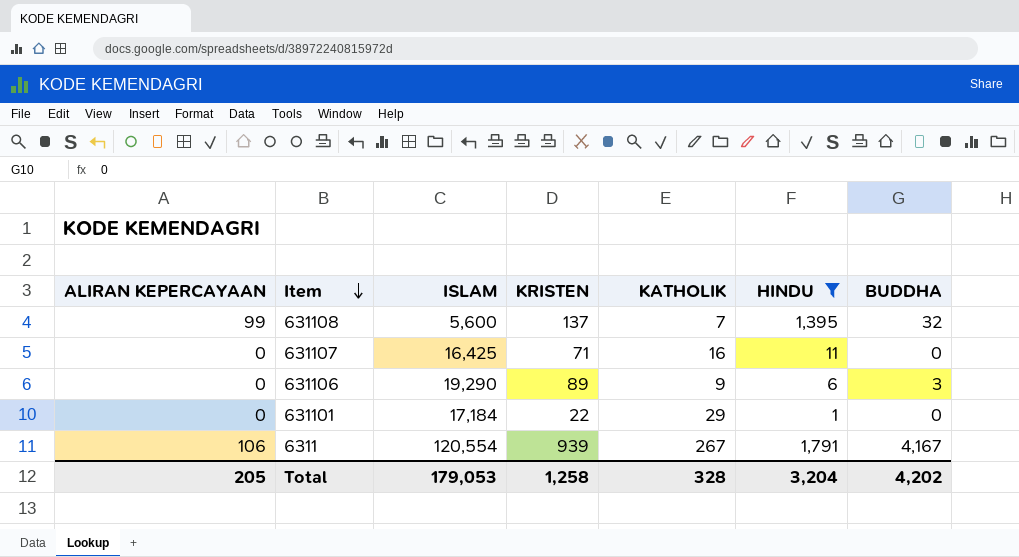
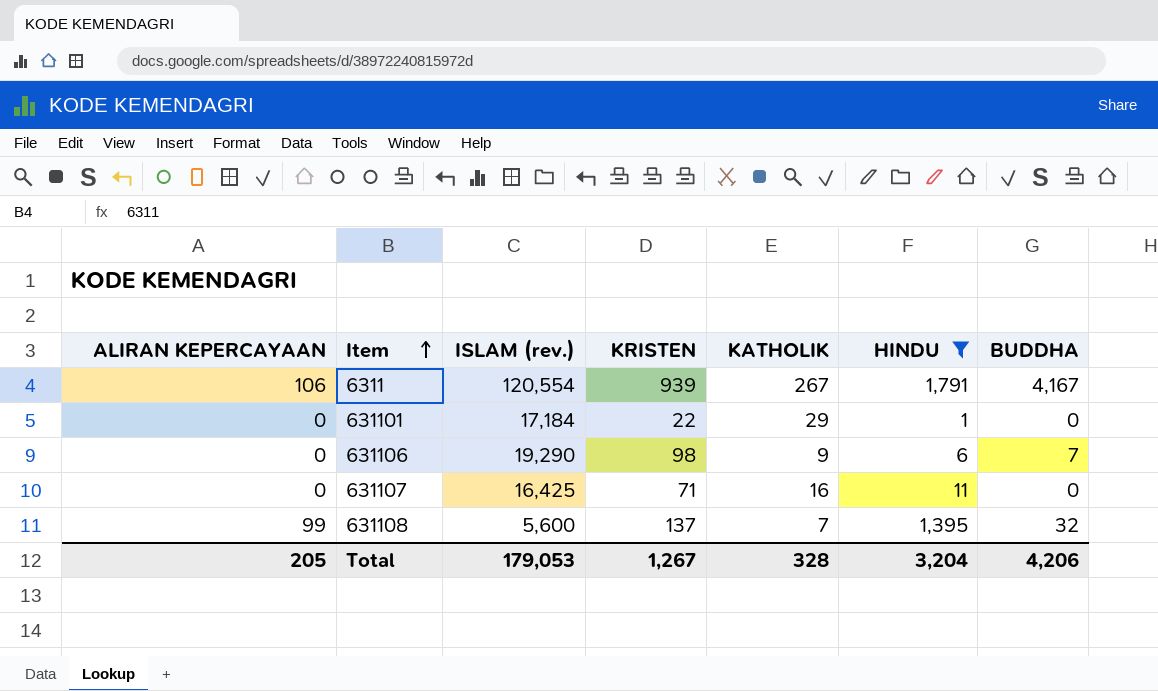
row order: Item descending -> Item ascending
column name: ISLAM -> ISLAM (rev.)
631106 | KRISTEN: 89 -> 98
631106 | BUDDHA: 3 -> 7
Total | KRISTEN: 1,258 -> 1,267
Total | BUDDHA: 4,202 -> 4,206

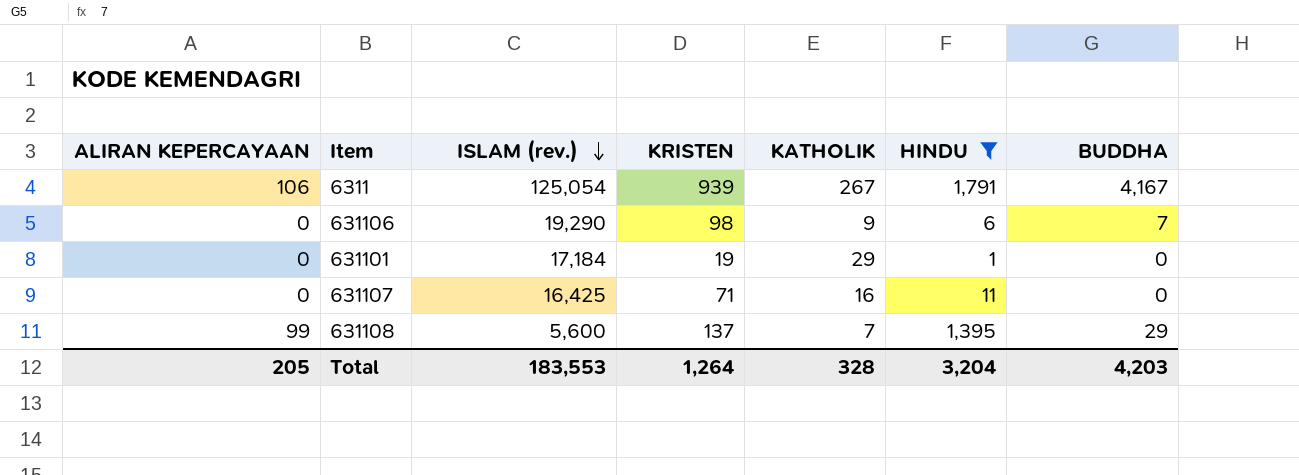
row order: Item ascending -> ISLAM (rev.) descending
6311 | ISLAM (rev.): 120,554 -> 125,054
631101 | KRISTEN: 22 -> 19
631108 | BUDDHA: 32 -> 29
Total | ISLAM (rev.): 179,053 -> 183,553
Total | KRISTEN: 1,267 -> 1,264
Total | BUDDHA: 4,206 -> 4,203

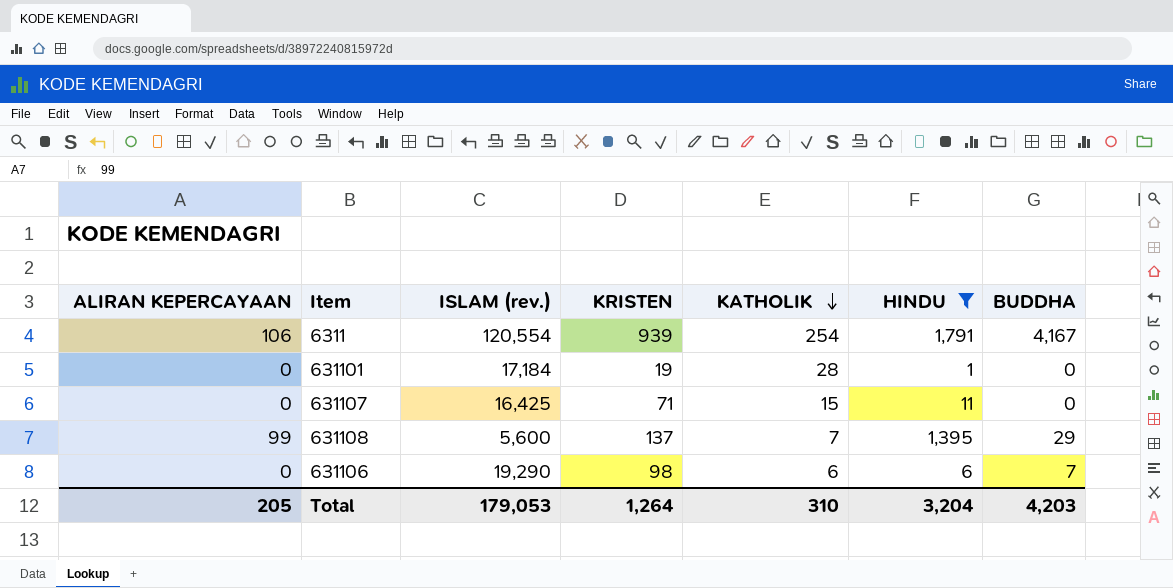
row order: ISLAM (rev.) descending -> KATHOLIK descending
6311 | ISLAM (rev.): 125,054 -> 120,554
6311 | KATHOLIK: 267 -> 254
631101 | KATHOLIK: 29 -> 28
631107 | KATHOLIK: 16 -> 15
631106 | KATHOLIK: 9 -> 6
Total | ISLAM (rev.): 183,553 -> 179,053
Total | KATHOLIK: 328 -> 310

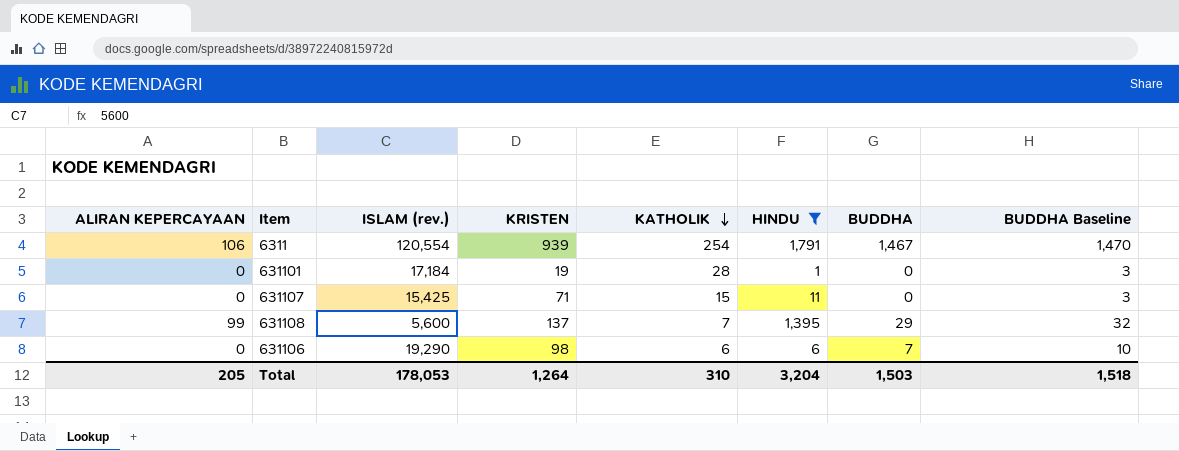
column BUDDHA Baseline | formula: none -> [BUDDHA] + 3
6311 | BUDDHA: 4,167 -> 1,467
631107 | ISLAM (rev.): 16,425 -> 15,425
Total | ISLAM (rev.): 179,053 -> 178,053
Total | BUDDHA: 4,203 -> 1,503

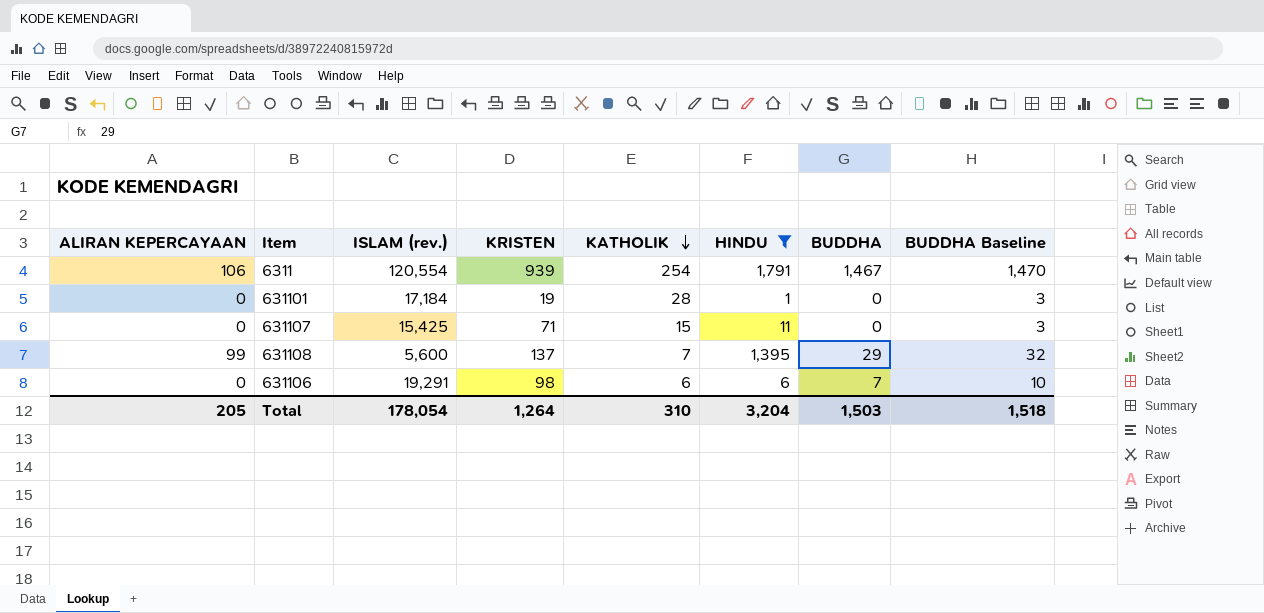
631106 | ISLAM (rev.): 19,290 -> 19,291
Total | ISLAM (rev.): 178,053 -> 178,054

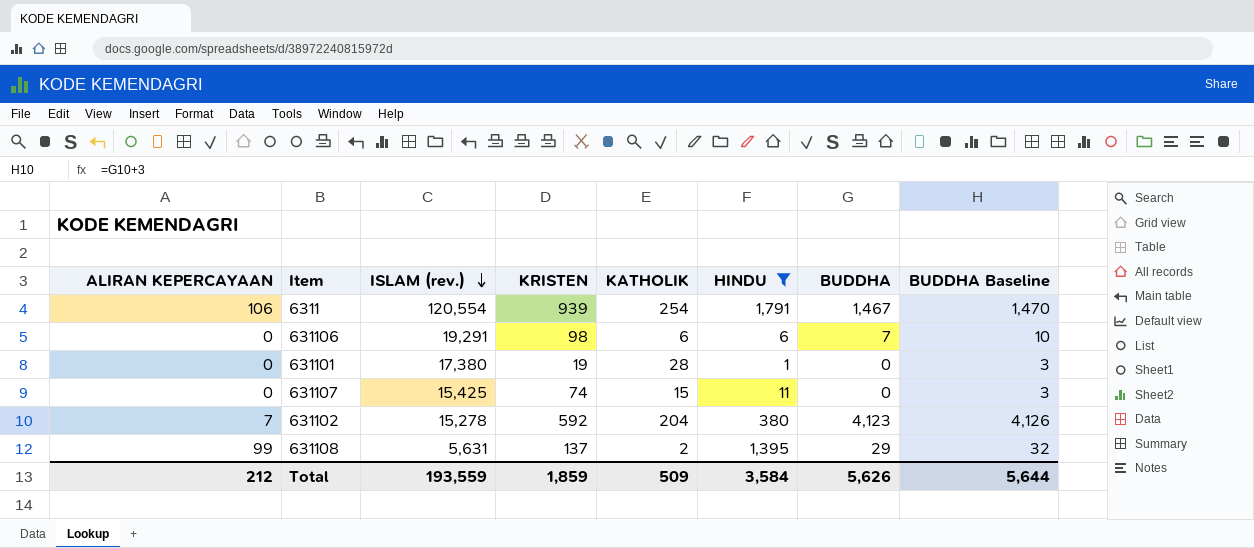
row order: KATHOLIK descending -> ISLAM (rev.) descending
631101 | ISLAM (rev.): 17,184 -> 17,380
631107 | KRISTEN: 71 -> 74
row 631102: none -> 7 | 15,278 | 592 | 204 | 380 | 4,123 | 4,126
631108 | ISLAM (rev.): 5,600 -> 5,631
631108 | KATHOLIK: 7 -> 2
Total | ALIRAN KEPERCAYAAN: 205 -> 212
Total | ISLAM (rev.): 178,054 -> 193,559
Total | KRISTEN: 1,264 -> 1,859
Total | KATHOLIK: 310 -> 509
Total | HINDU: 3,204 -> 3,584
Total | BUDDHA: 1,503 -> 5,626
Total | BUDDHA Baseline: 1,518 -> 5,644

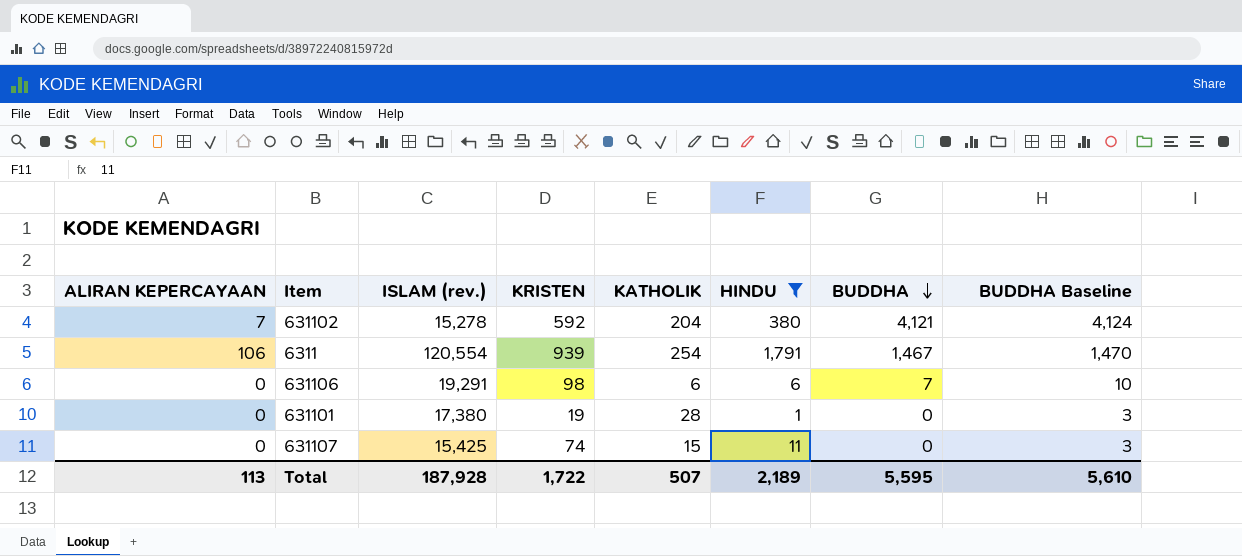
row order: ISLAM (rev.) descending -> BUDDHA descending
row 631108: 99 | 5,631 | 137 | 2 | 1,395 | 29 | 32 -> none
631102 | BUDDHA: 4,123 -> 4,121
631102 | BUDDHA Baseline: 4,126 -> 4,124
Total | ALIRAN KEPERCAYAAN: 212 -> 113
Total | ISLAM (rev.): 193,559 -> 187,928
Total | KRISTEN: 1,859 -> 1,722
Total | KATHOLIK: 509 -> 507
Total | HINDU: 3,584 -> 2,189
Total | BUDDHA: 5,626 -> 5,595
Total | BUDDHA Baseline: 5,644 -> 5,610

